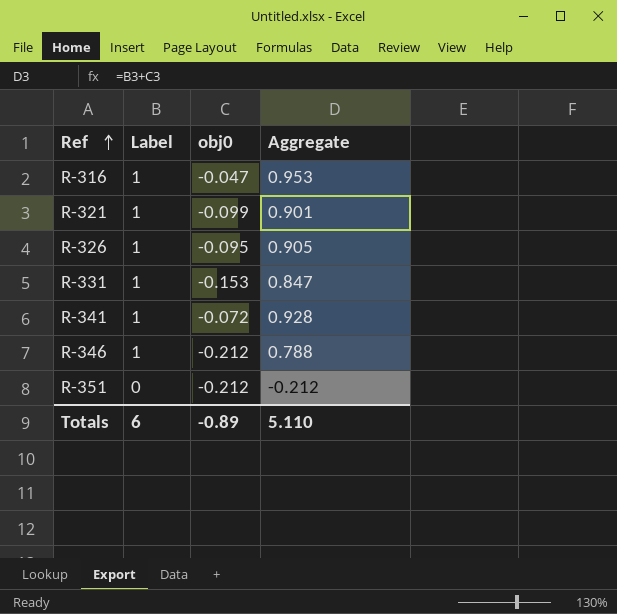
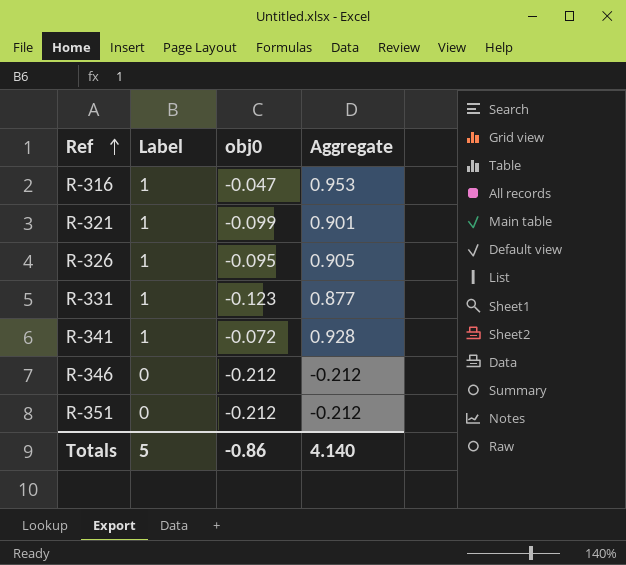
R-331 | obj0: -0.153 -> -0.123
R-331 | Aggregate: 0.847 -> 0.877
R-346 | Label: 1 -> 0
R-346 | Aggregate: 0.788 -> -0.212
Totals | Label: 6 -> 5
Totals | obj0: -0.89 -> -0.86
Totals | Aggregate: 5.110 -> 4.140

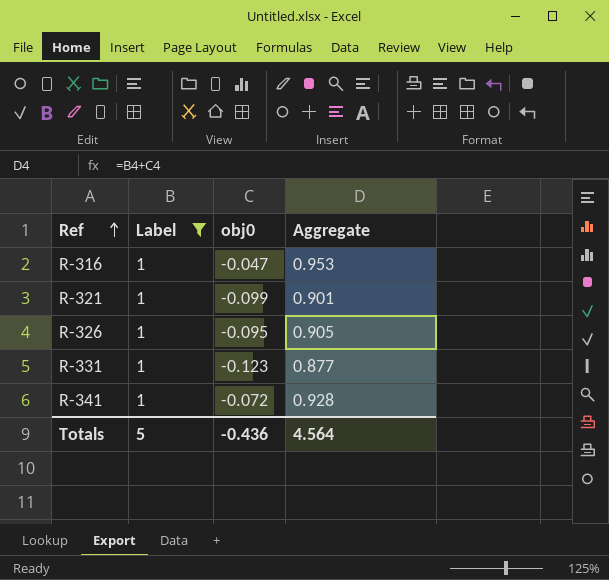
filter: none -> Label = 1
Totals | obj0: -0.86 -> -0.436
Totals | Aggregate: 4.140 -> 4.564

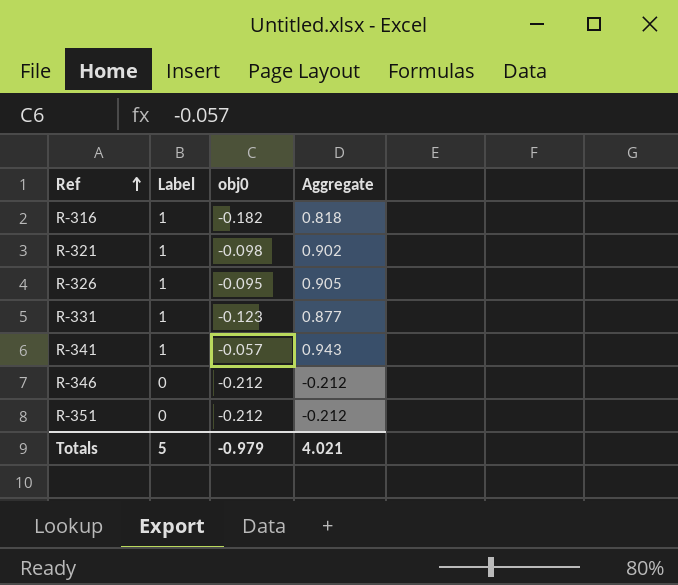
filter: Label = 1 -> none
R-316 | obj0: -0.047 -> -0.182
R-316 | Aggregate: 0.953 -> 0.818
R-321 | obj0: -0.099 -> -0.098
R-321 | Aggregate: 0.901 -> 0.902
R-341 | obj0: -0.072 -> -0.057
R-341 | Aggregate: 0.928 -> 0.943
Totals | obj0: -0.436 -> -0.979
Totals | Aggregate: 4.564 -> 4.021

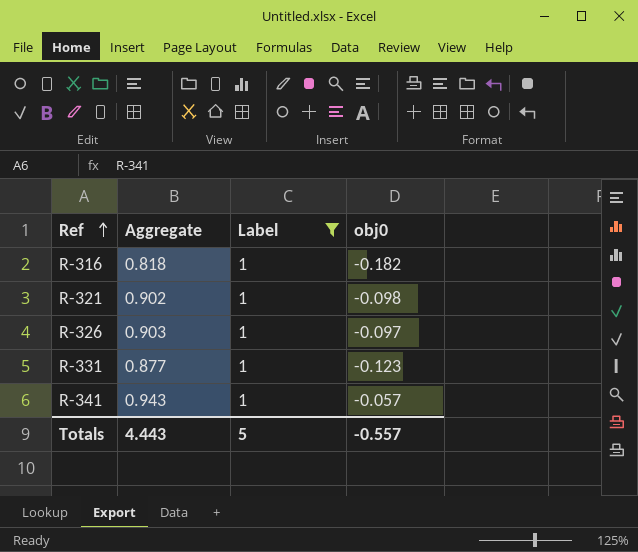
filter: none -> Label = 1
column Aggregate | position: 4 -> 2
R-326 | Aggregate: 0.905 -> 0.903
R-326 | obj0: -0.095 -> -0.097
Totals | Aggregate: 4.021 -> 4.443
Totals | obj0: -0.979 -> -0.557

